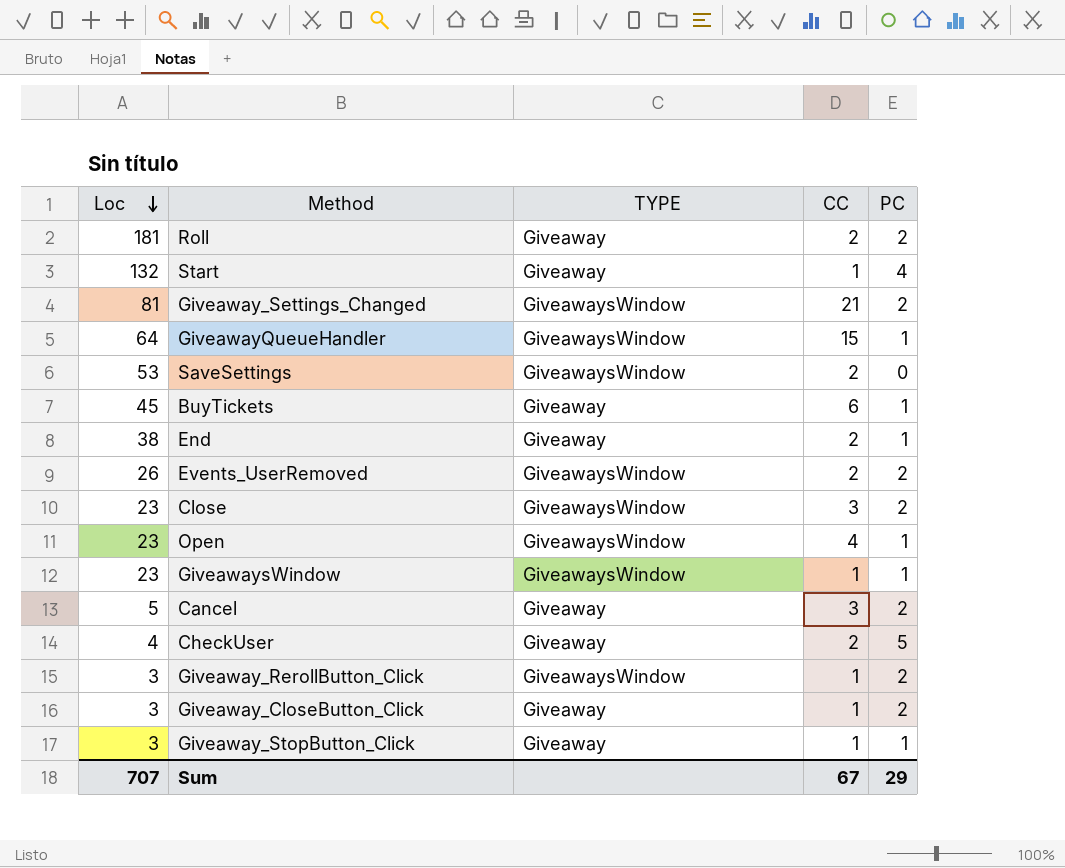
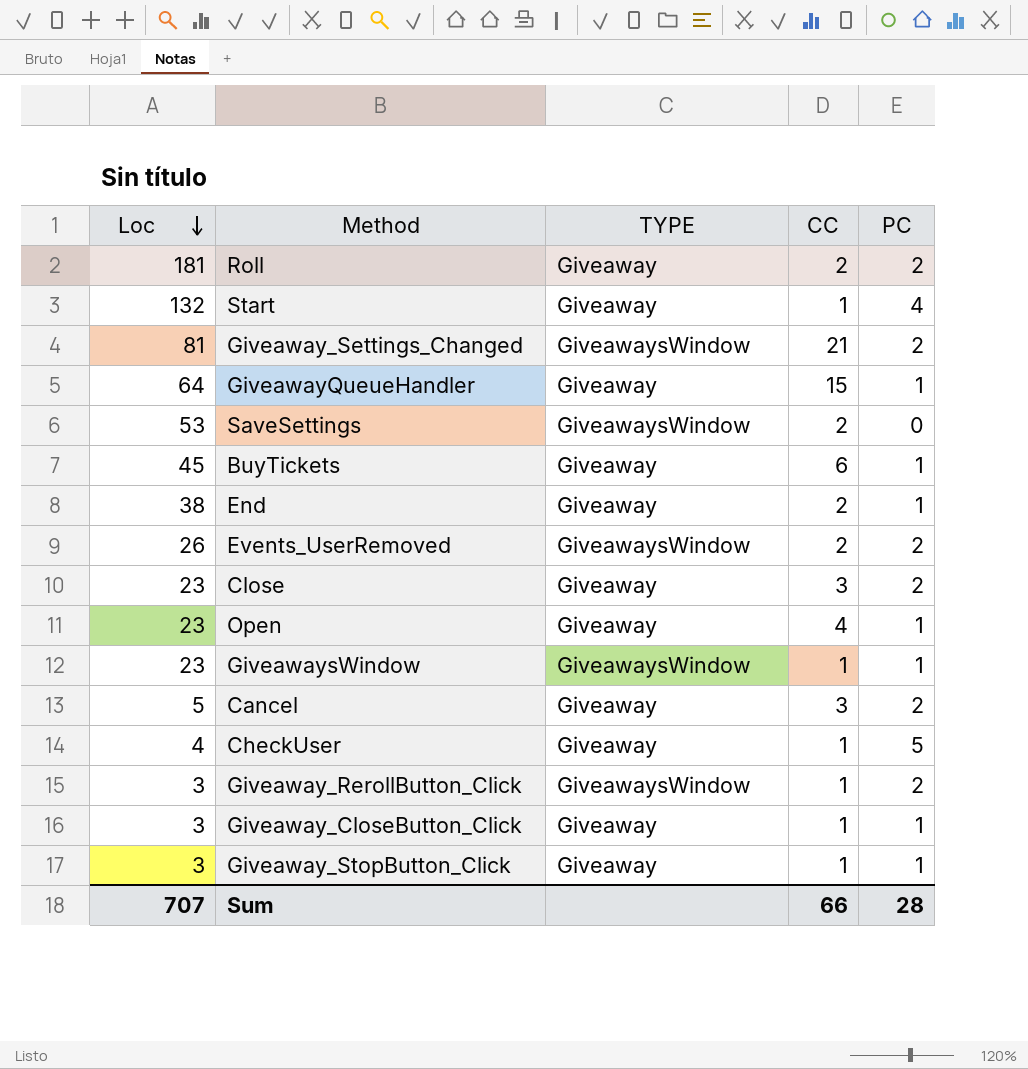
GiveawayQueueHandler | TYPE: GiveawaysWindow -> Giveaway
Close | TYPE: GiveawaysWindow -> Giveaway
Open | TYPE: GiveawaysWindow -> Giveaway
CheckUser | CC: 2 -> 1
Giveaway_CloseButton_Click | PC: 2 -> 1
Sum | CC: 67 -> 66
Sum | PC: 29 -> 28

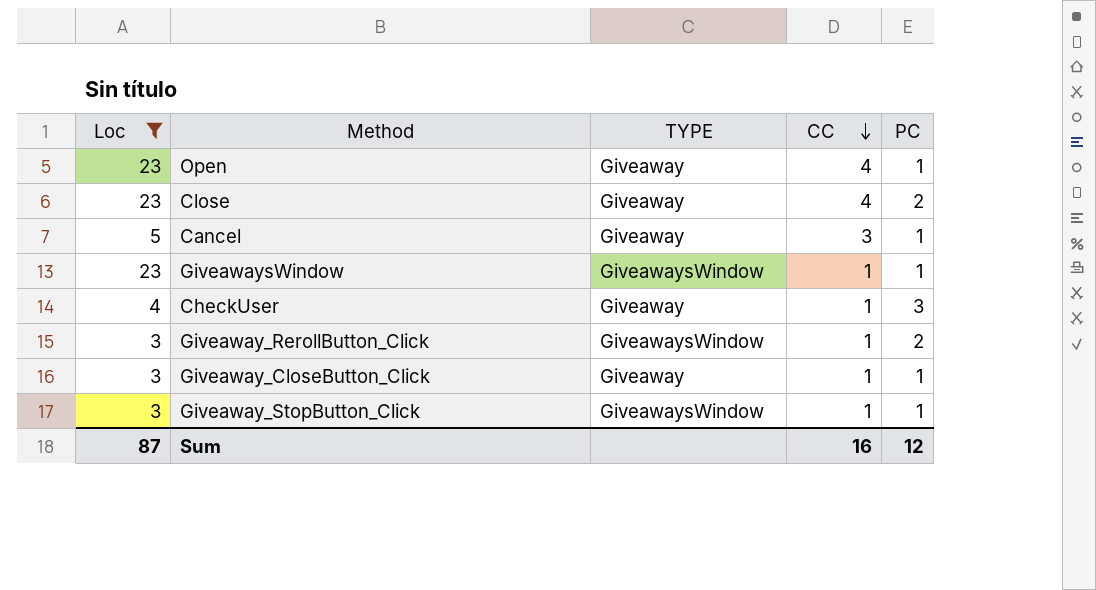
filter: none -> Loc <= 23
row order: Loc descending -> CC descending
Close | CC: 3 -> 4
Cancel | PC: 2 -> 1
CheckUser | PC: 5 -> 3
Giveaway_StopButton_Click | TYPE: Giveaway -> GiveawaysWindow
Sum | Loc: 707 -> 87
Sum | CC: 66 -> 16
Sum | PC: 28 -> 12

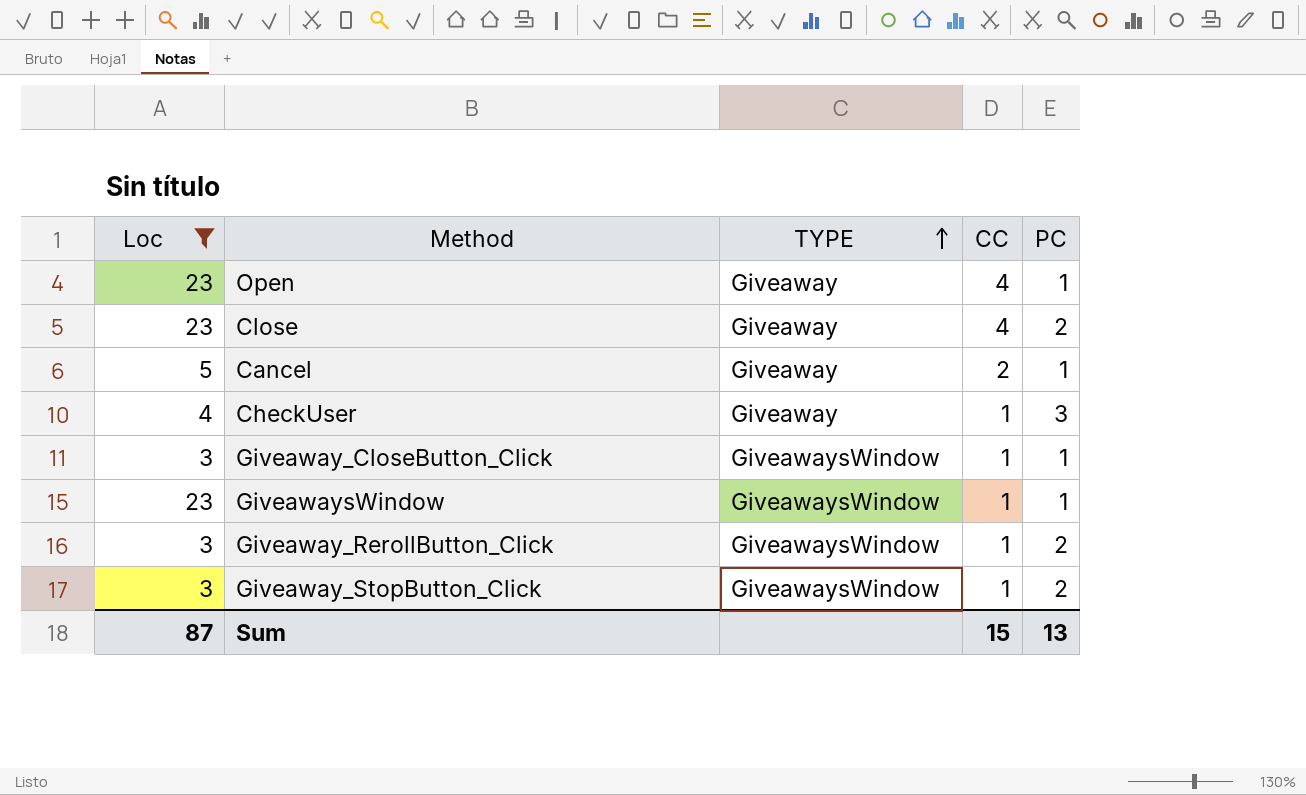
row order: CC descending -> TYPE ascending
Cancel | CC: 3 -> 2
Giveaway_CloseButton_Click | TYPE: Giveaway -> GiveawaysWindow
Giveaway_StopButton_Click | PC: 1 -> 2
Sum | CC: 16 -> 15
Sum | PC: 12 -> 13

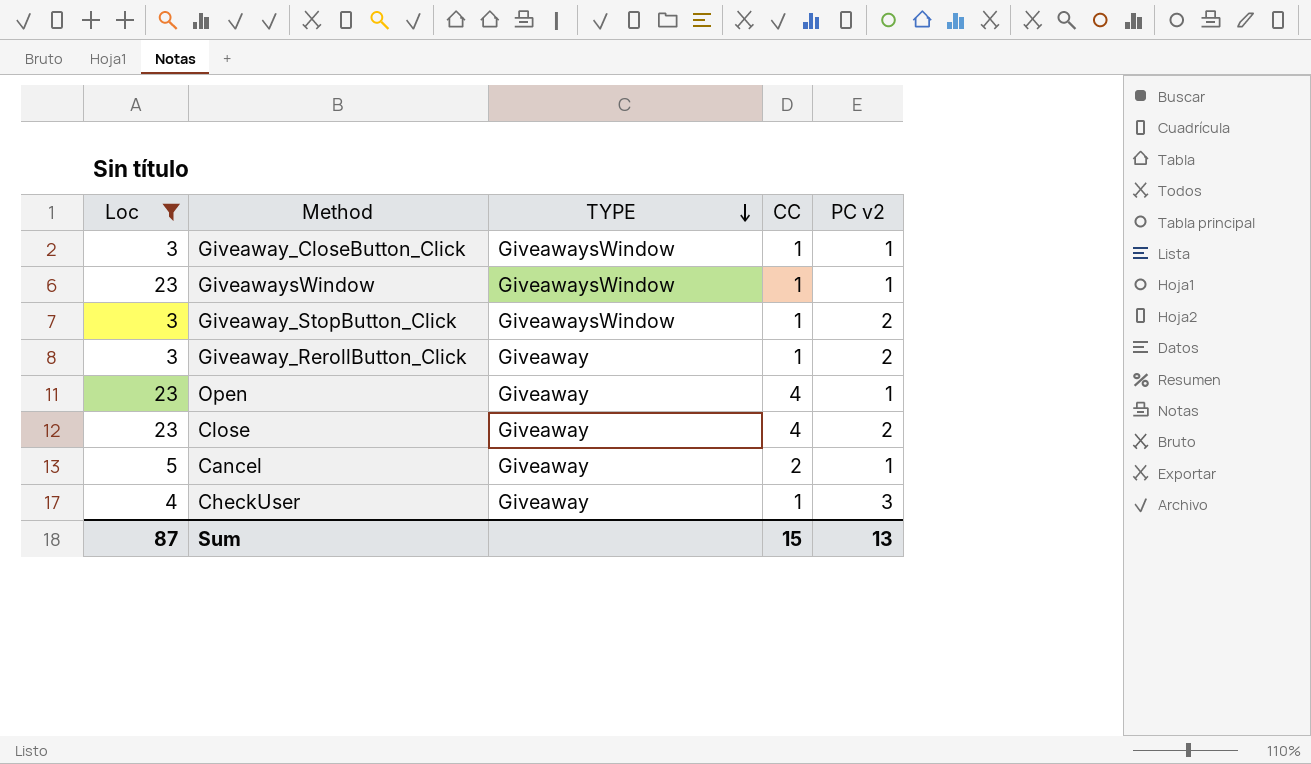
row order: TYPE ascending -> TYPE descending
column name: PC -> PC v2
Giveaway_RerollButton_Click | TYPE: GiveawaysWindow -> Giveaway

